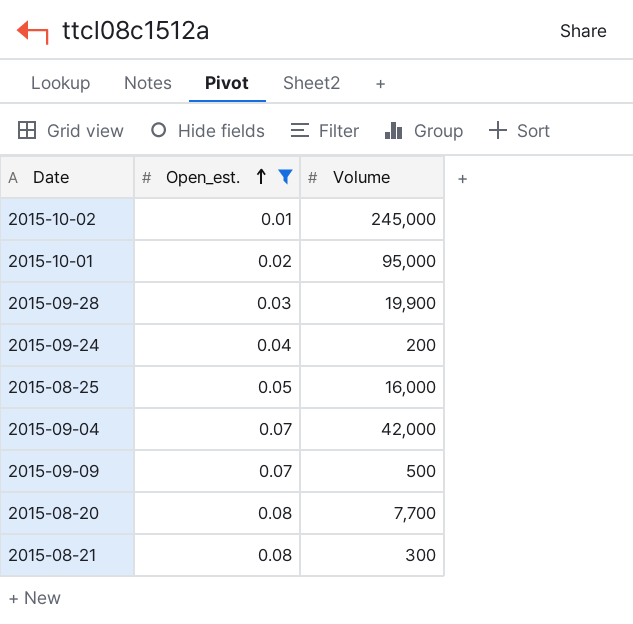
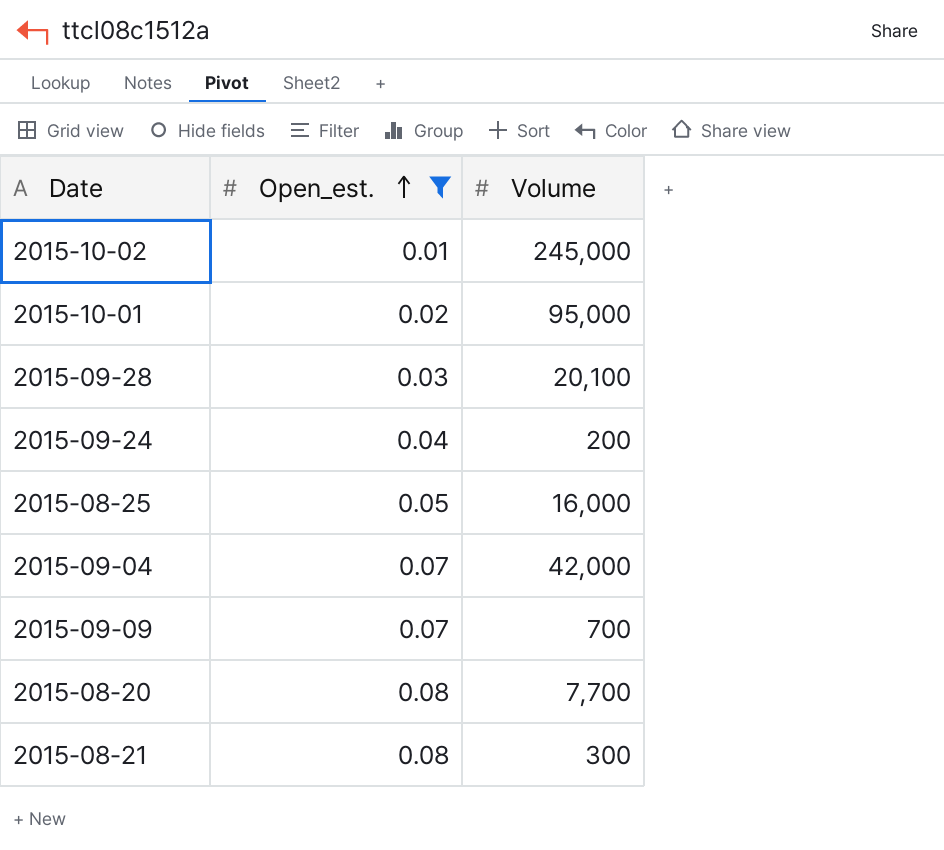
2015-09-28 | Volume: 19,900 -> 20,100
2015-09-09 | Volume: 500 -> 700

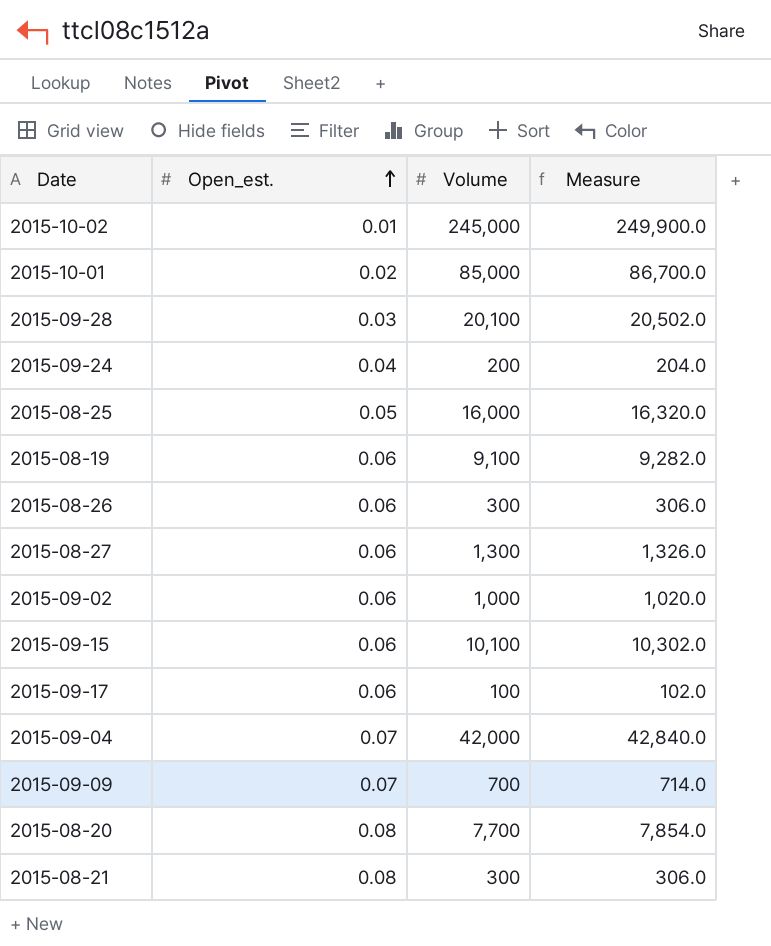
filter: Open_est. != 0.06 -> none
column Measure | formula: none -> [Volume] * 1.02
2015-10-01 | Volume: 95,000 -> 85,000

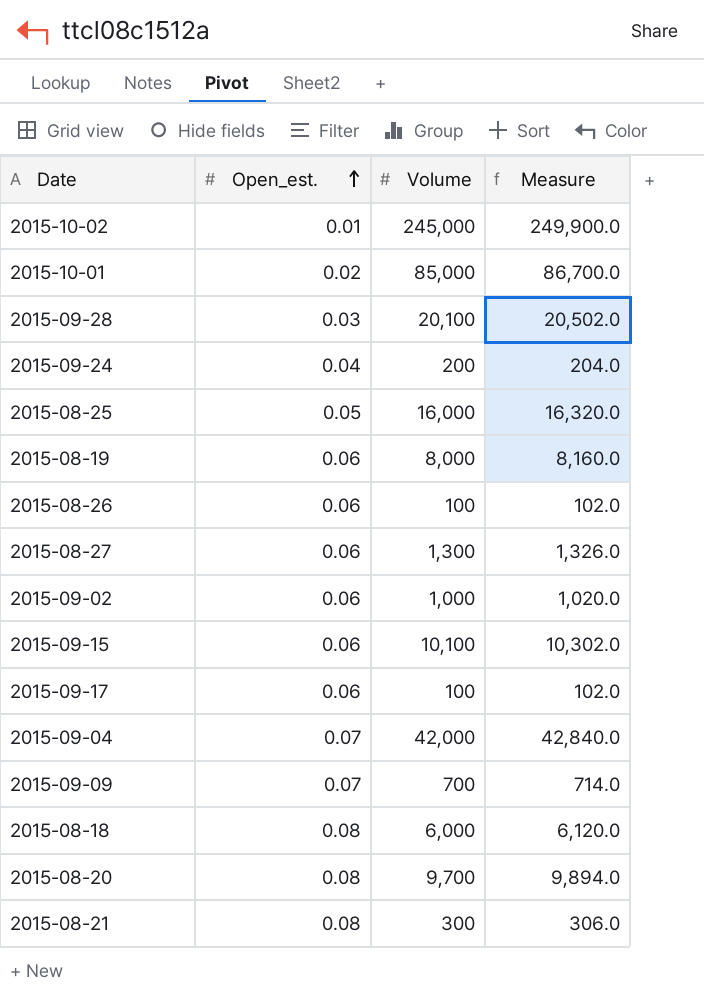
2015-08-19 | Volume: 9,100 -> 8,000
2015-08-19 | Measure: 9,282.0 -> 8,160.0
2015-08-26 | Volume: 300 -> 100
2015-08-26 | Measure: 306.0 -> 102.0
row 2015-08-18: none -> 0.08 | 6,000 | 6,120.0
2015-08-20 | Volume: 7,700 -> 9,700
2015-08-20 | Measure: 7,854.0 -> 9,894.0

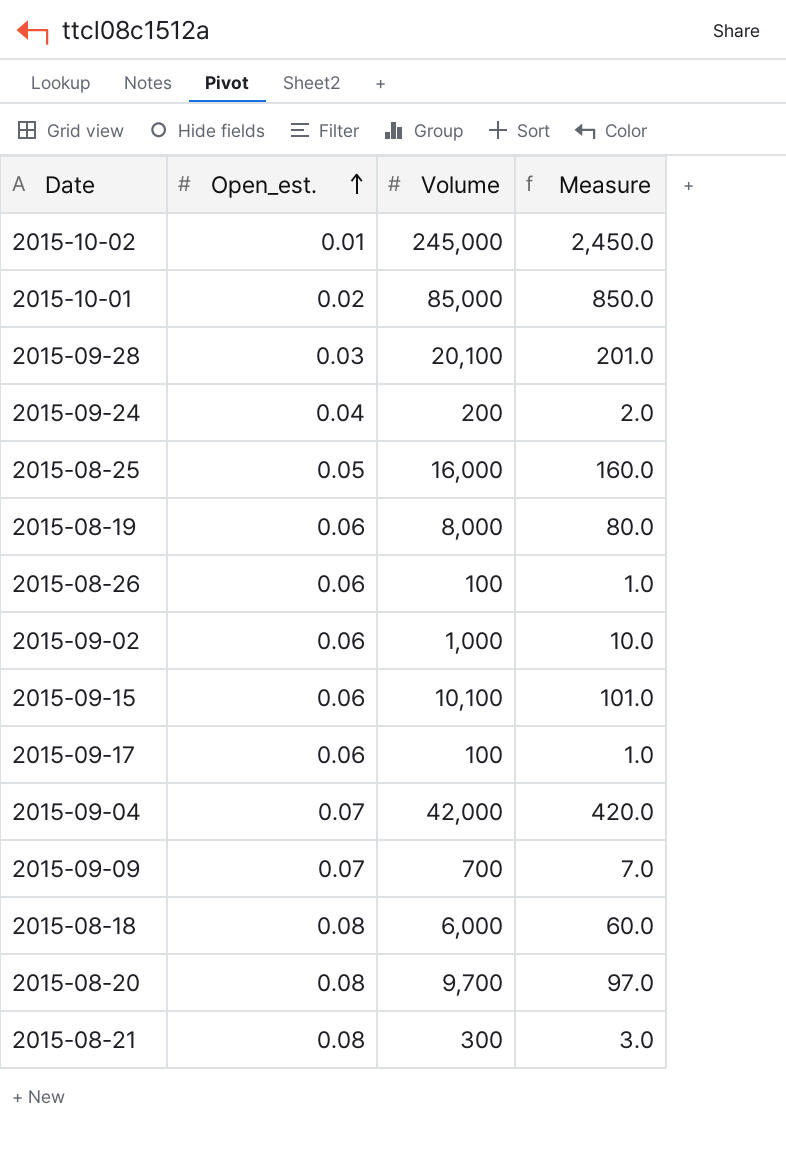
column Measure | formula: [Volume] * 1.02 -> [Volume] * 0.01
row 2015-08-27: 0.06 | 1,300 | 1,326.0 -> none

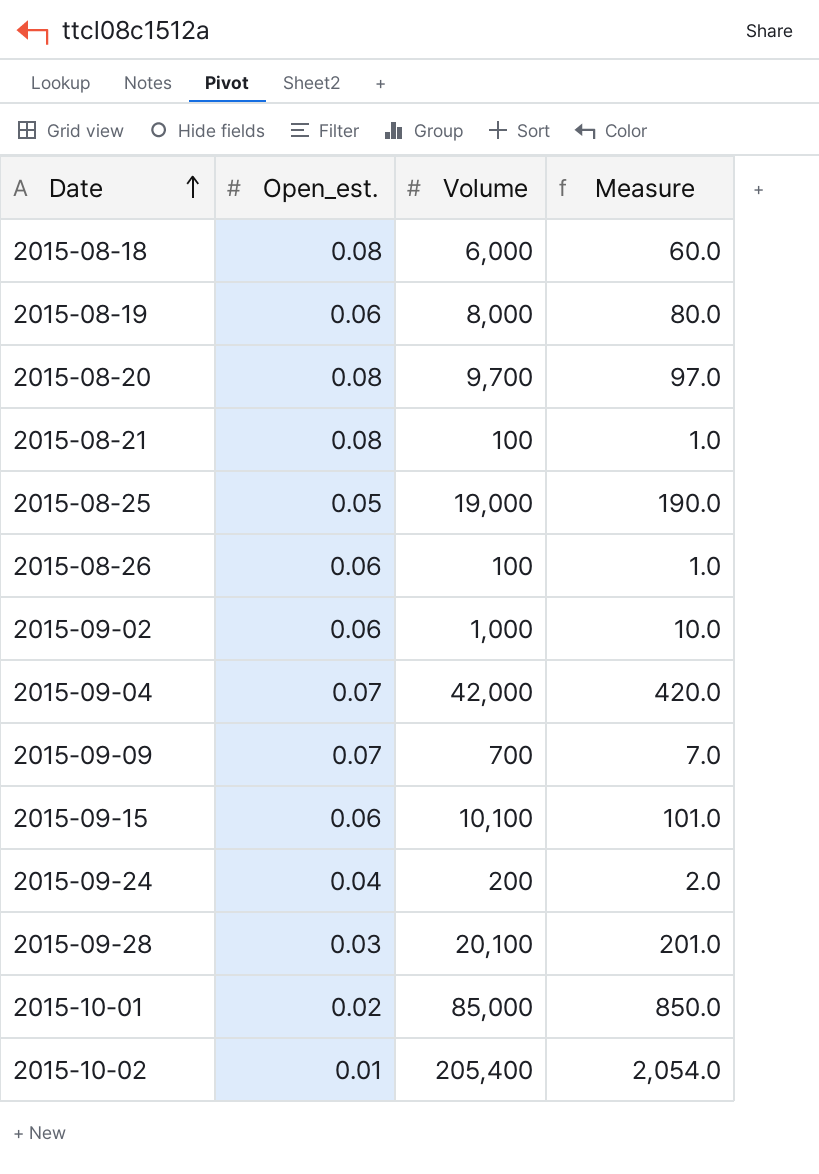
row order: Open_est. ascending -> Date ascending
row 2015-09-17: 0.06 | 100 | 1.0 -> none
2015-08-21 | Volume: 300 -> 100
2015-08-21 | Measure: 3.0 -> 1.0
2015-08-25 | Volume: 16,000 -> 19,000
2015-08-25 | Measure: 160.0 -> 190.0
2015-10-02 | Volume: 245,000 -> 205,400
2015-10-02 | Measure: 2,450.0 -> 2,054.0

